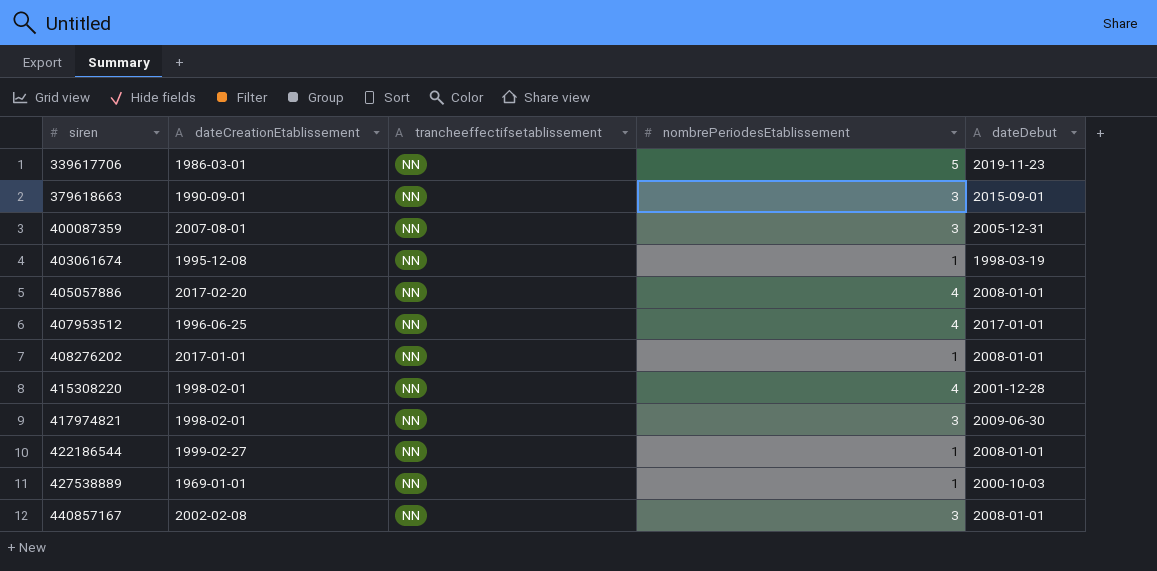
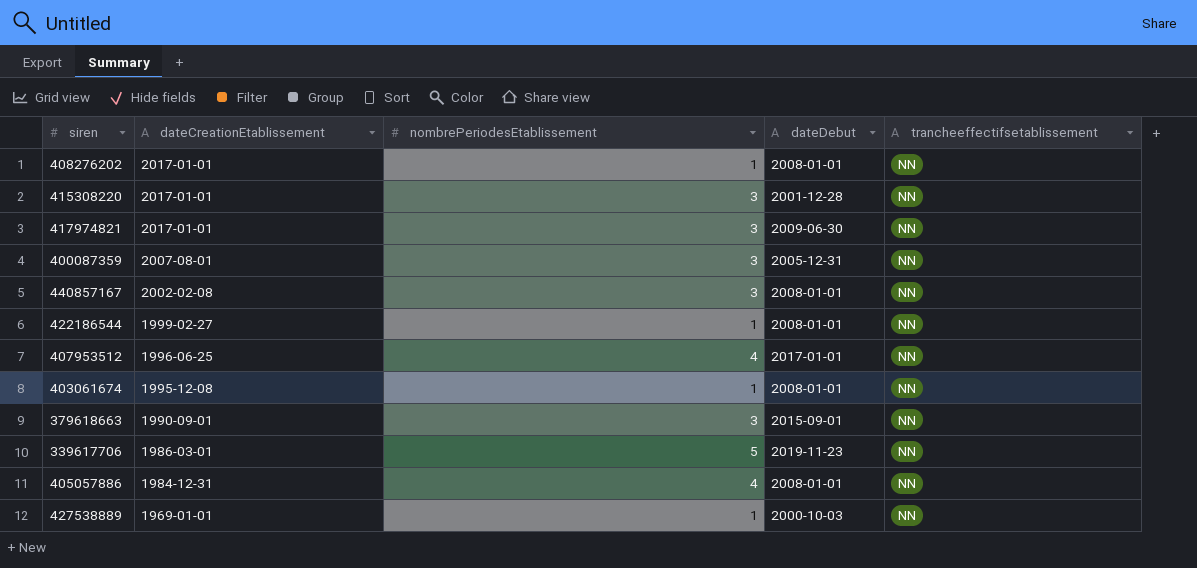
row order: siren ascending -> dateCreationEtablissement descending
column trancheeffectifsetablissement | position: 3 -> 5
415308220 | dateCreationEtablissement: 1998-02-01 -> 2017-01-01
415308220 | nombrePeriodesEtablissement: 4 -> 3
417974821 | dateCreationEtablissement: 1998-02-01 -> 2017-01-01
403061674 | dateDebut: 1998-03-19 -> 2008-01-01
405057886 | dateCreationEtablissement: 2017-02-20 -> 1984-12-31

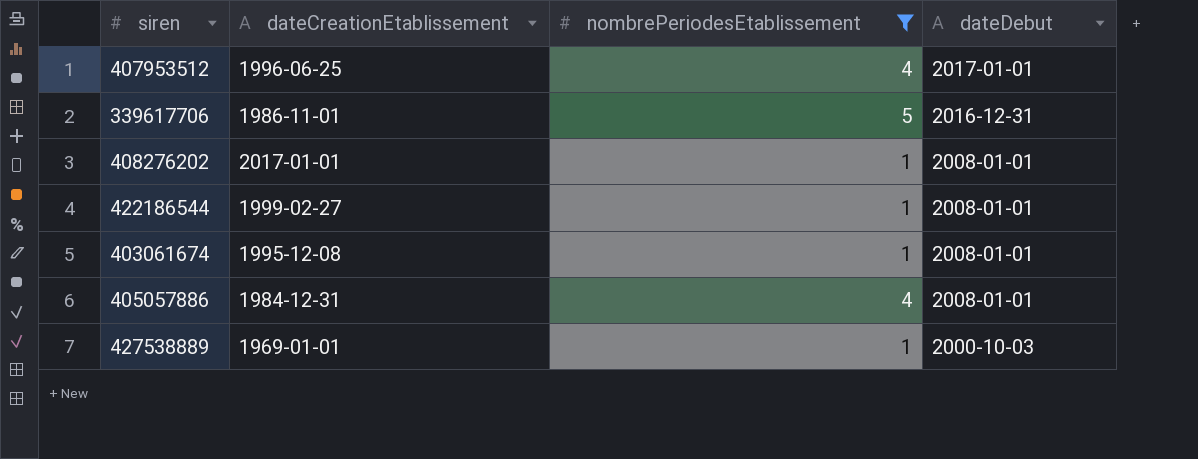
filter: none -> nombrePeriodesEtablissement != 3
row order: dateCreationEtablissement descending -> dateDebut descending
column trancheeffectifsetablissement | position: 5 -> none
339617706 | dateCreationEtablissement: 1986-03-01 -> 1986-11-01
339617706 | dateDebut: 2019-11-23 -> 2016-12-31

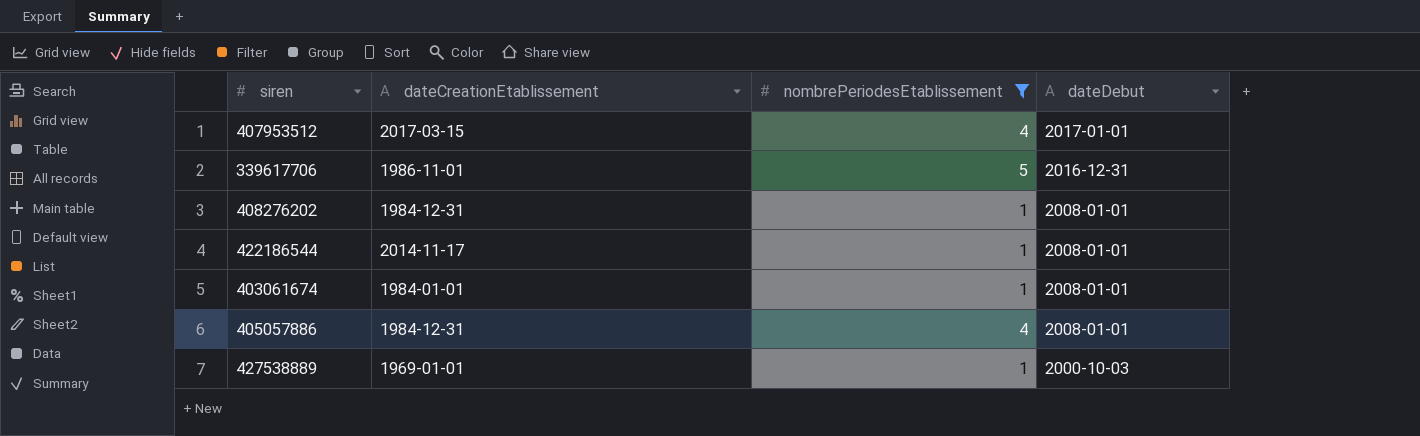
407953512 | dateCreationEtablissement: 1996-06-25 -> 2017-03-15
408276202 | dateCreationEtablissement: 2017-01-01 -> 1984-12-31
422186544 | dateCreationEtablissement: 1999-02-27 -> 2014-11-17
403061674 | dateCreationEtablissement: 1995-12-08 -> 1984-01-01

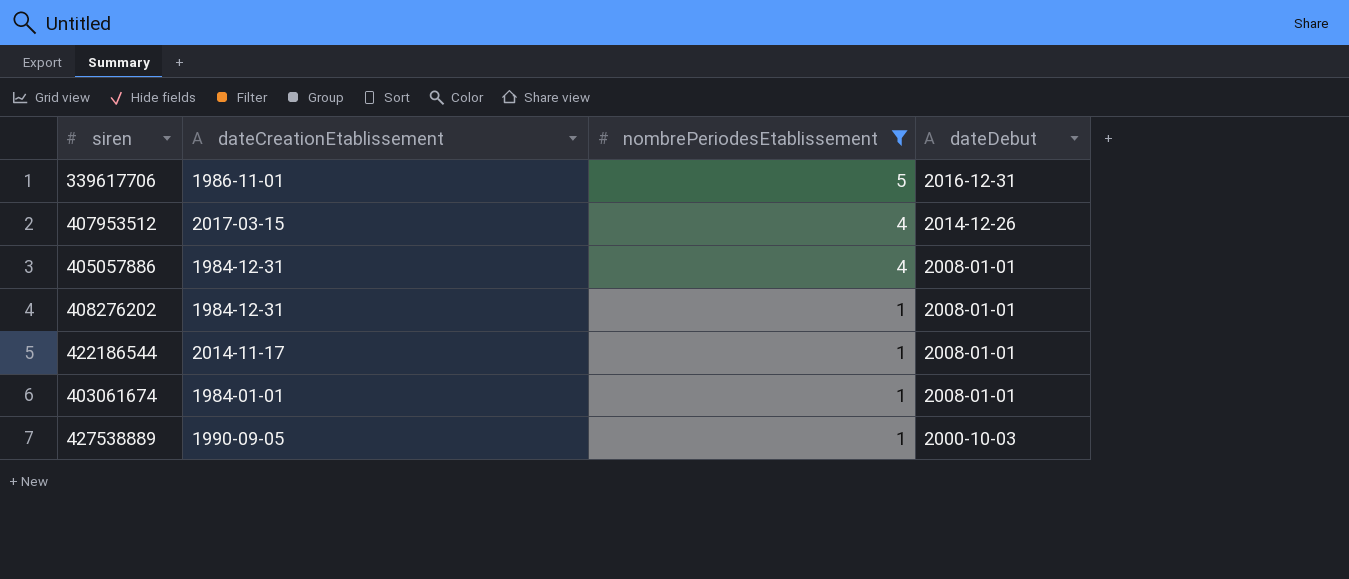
row order: dateDebut descending -> nombrePeriodesEtablissement descending
407953512 | dateDebut: 2017-01-01 -> 2014-12-26
427538889 | dateCreationEtablissement: 1969-01-01 -> 1990-09-05

